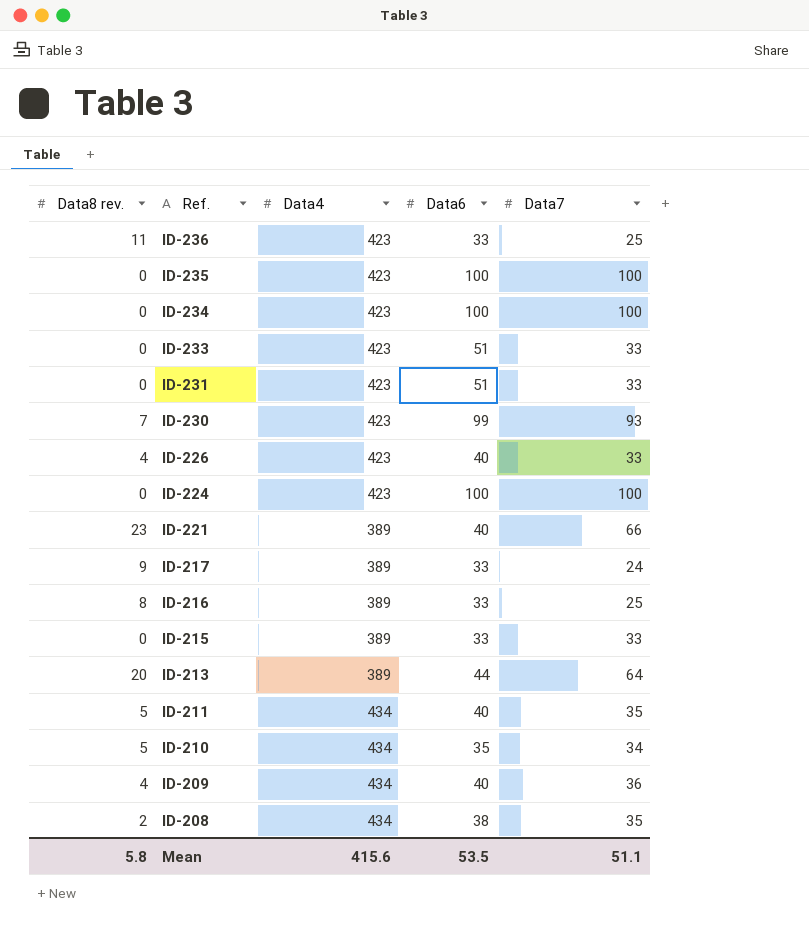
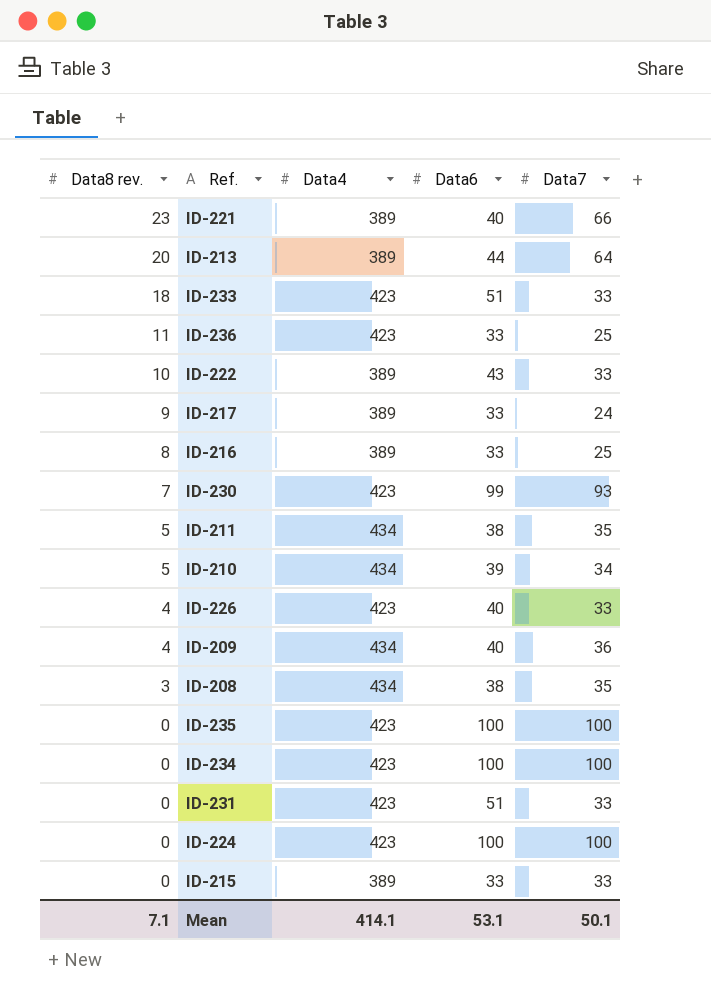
row order: Ref. descending -> Data8 rev. descending
ID-233 | Data8 rev.: 0 -> 18
row ID-222: none -> 10 | 389 | 43 | 33
ID-211 | Data6: 40 -> 38
ID-210 | Data6: 35 -> 39
ID-208 | Data8 rev.: 2 -> 3
Mean | Data8 rev.: 5.8 -> 7.1
Mean | Data4: 415.6 -> 414.1
Mean | Data6: 53.5 -> 53.1
Mean | Data7: 51.1 -> 50.1

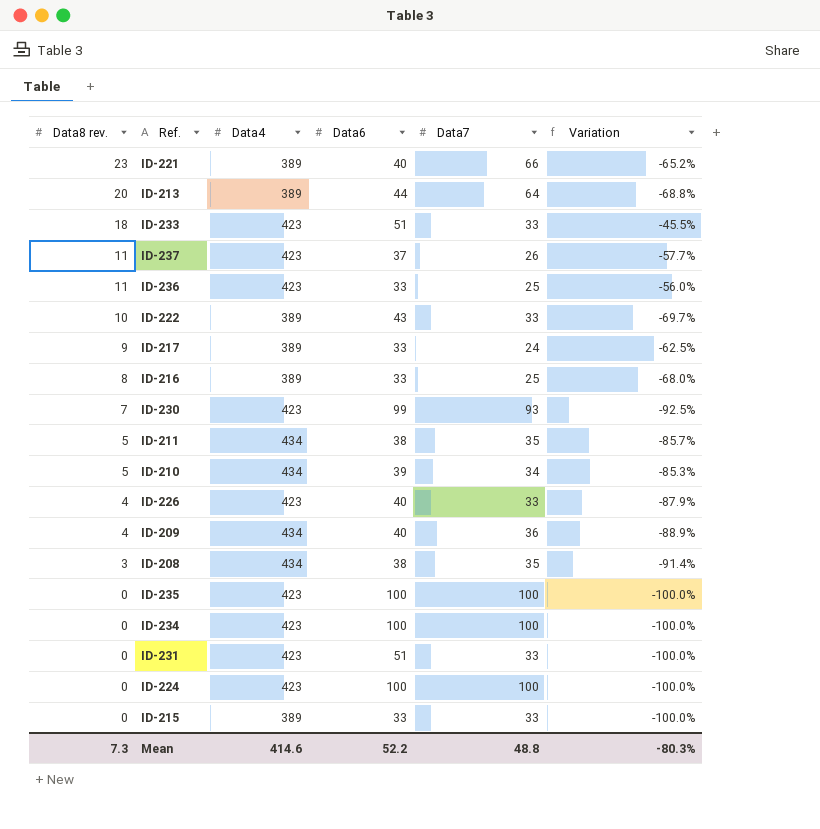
column Variation | formula: none -> ([Data8 rev.] - [Data7]) / [Data7]
row ID-237: none -> 11 | 423 | 37 | 26 | -57.7%
Mean | Data8 rev.: 7.1 -> 7.3
Mean | Data4: 414.1 -> 414.6
Mean | Data6: 53.1 -> 52.2
Mean | Data7: 50.1 -> 48.8

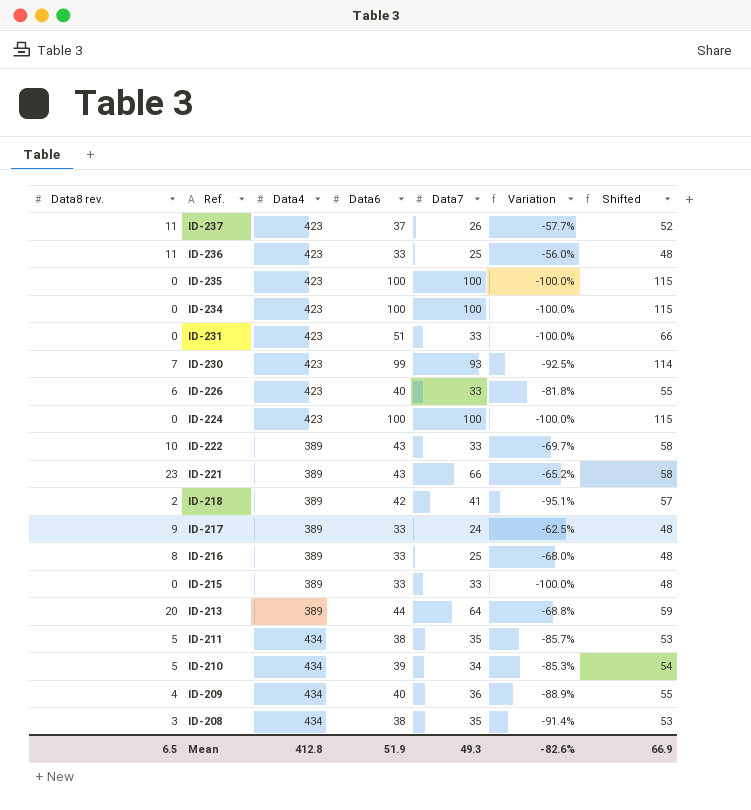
row order: Data8 rev. descending -> Ref. descending
column Shifted | formula: none -> [Data6] + 15
row ID-233: 18 | 423 | 51 | 33 | -45.5% -> none
ID-226 | Data8 rev.: 4 -> 6
ID-226 | Variation: -87.9% -> -81.8%
ID-221 | Data6: 40 -> 43
row ID-218: none -> 2 | 389 | 42 | 41 | -95.1% | 57
Mean | Data8 rev.: 7.3 -> 6.5
Mean | Data4: 414.6 -> 412.8
Mean | Data6: 52.2 -> 51.9
Mean | Data7: 48.8 -> 49.3
Mean | Variation: -80.3% -> -82.6%

